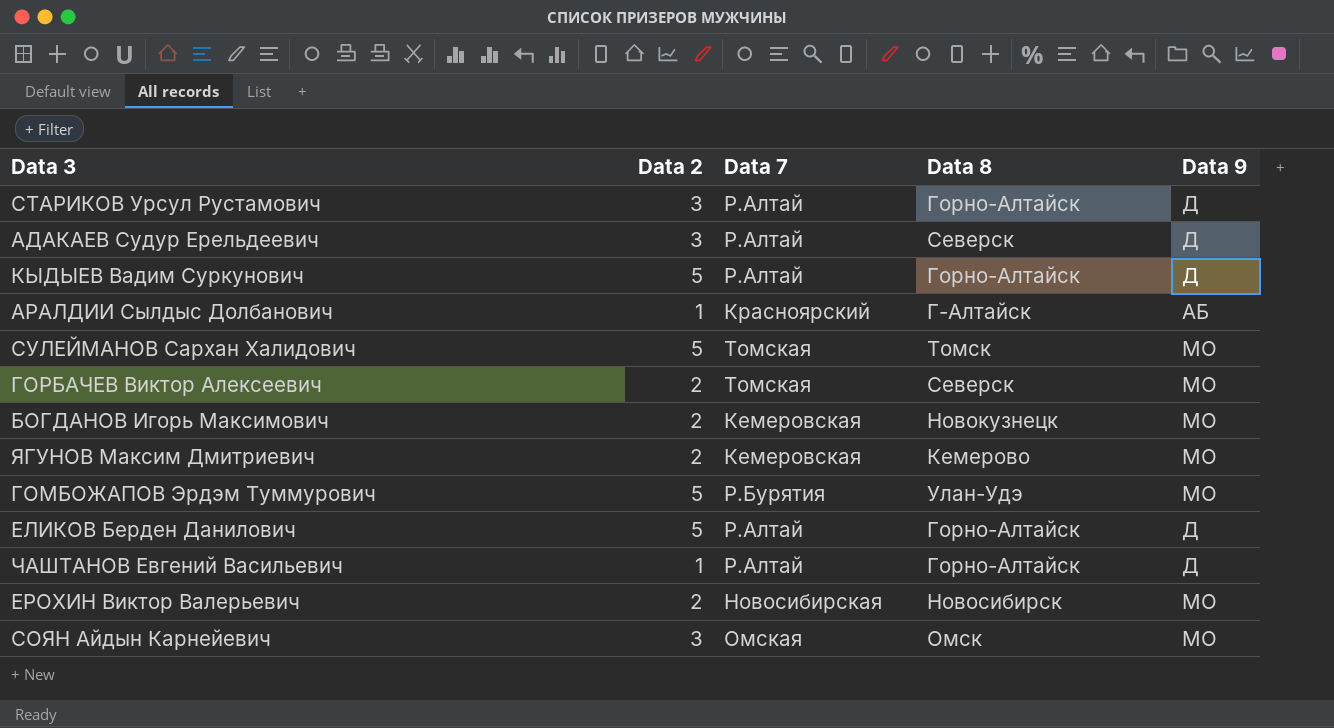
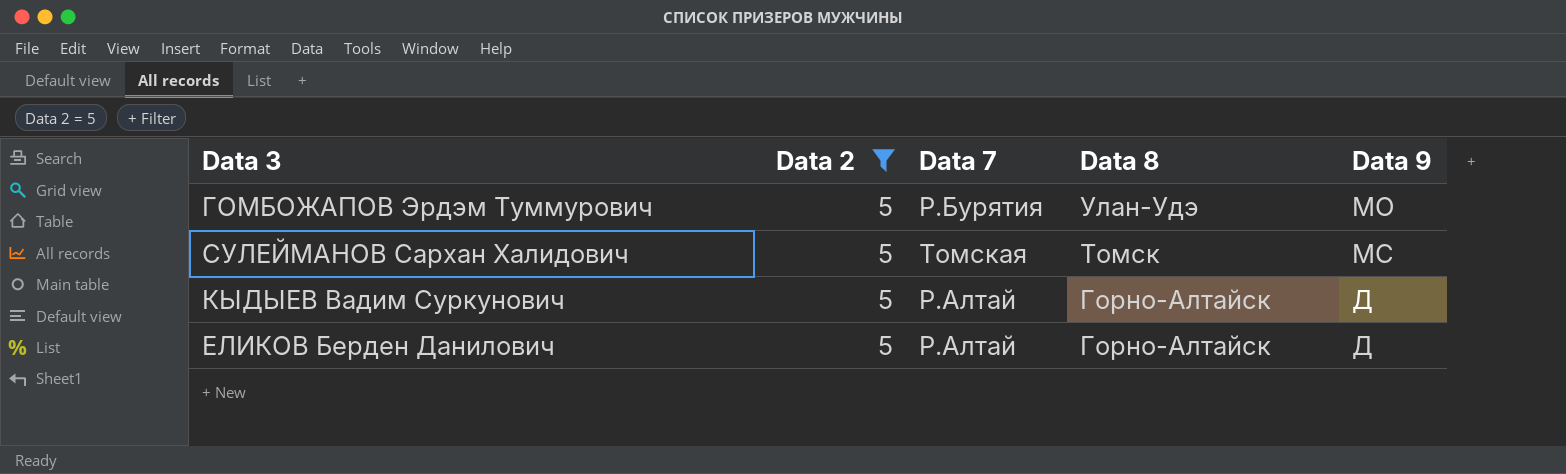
filter: none -> Data 2 = 5
row order: none -> Data 8 descending
СУЛЕЙМАНОВ Сархан Халидович | Data 9: МО -> МС

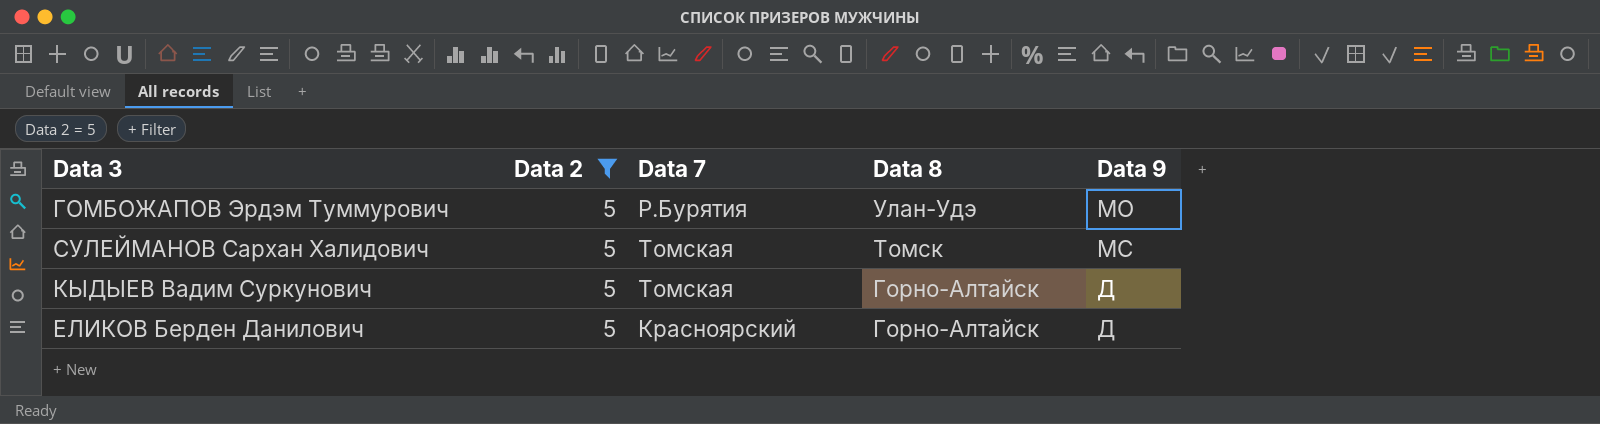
КЫДЫЕВ Вадим Суркунович | Data 7: Р.Алтай -> Томская
ЕЛИКОВ Берден Данилович | Data 7: Р.Алтай -> Красноярский

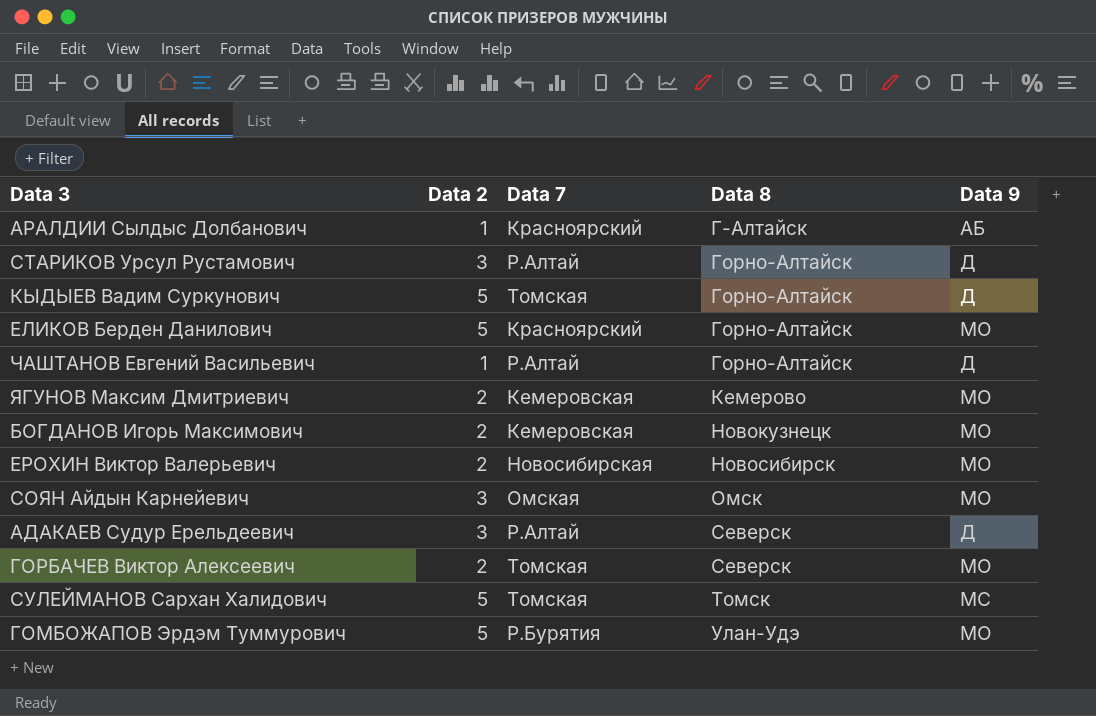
filter: Data 2 = 5 -> none
row order: Data 8 descending -> Data 8 ascending
ЕЛИКОВ Берден Данилович | Data 9: Д -> МО

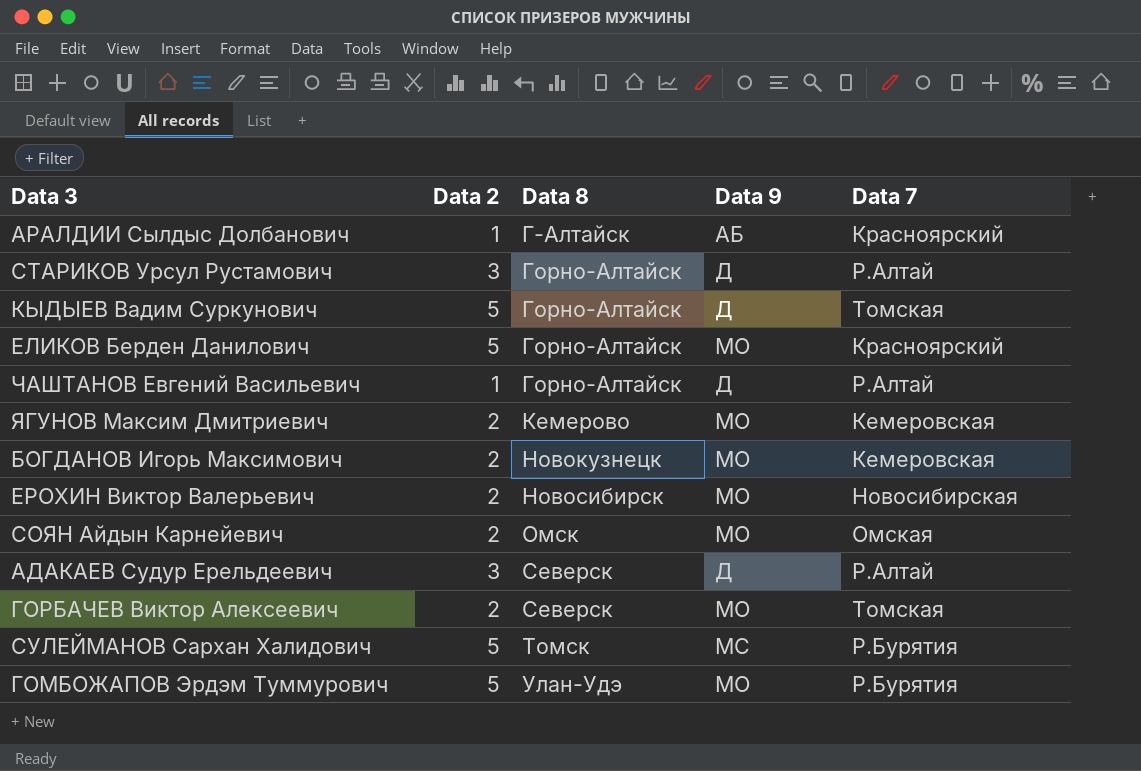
column Data 7 | position: 3 -> 5
СОЯН Айдын Карнейевич | Data 2: 3 -> 2
СУЛЕЙМАНОВ Сархан Халидович | Data 7: Томская -> Р.Бурятия

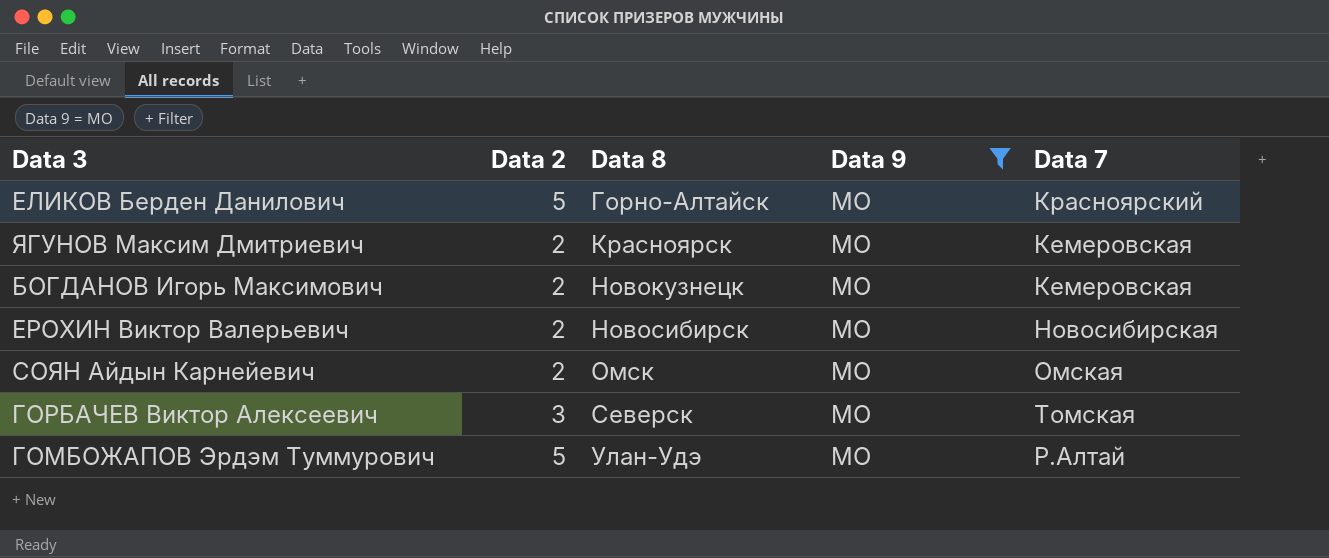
filter: none -> Data 9 = МО
ЯГУНОВ Максим Дмитриевич | Data 8: Кемерово -> Красноярск
ГОРБАЧЕВ Виктор Алексеевич | Data 2: 2 -> 3
ГОМБОЖАПОВ Эрдэм Туммурович | Data 7: Р.Бурятия -> Р.Алтай

